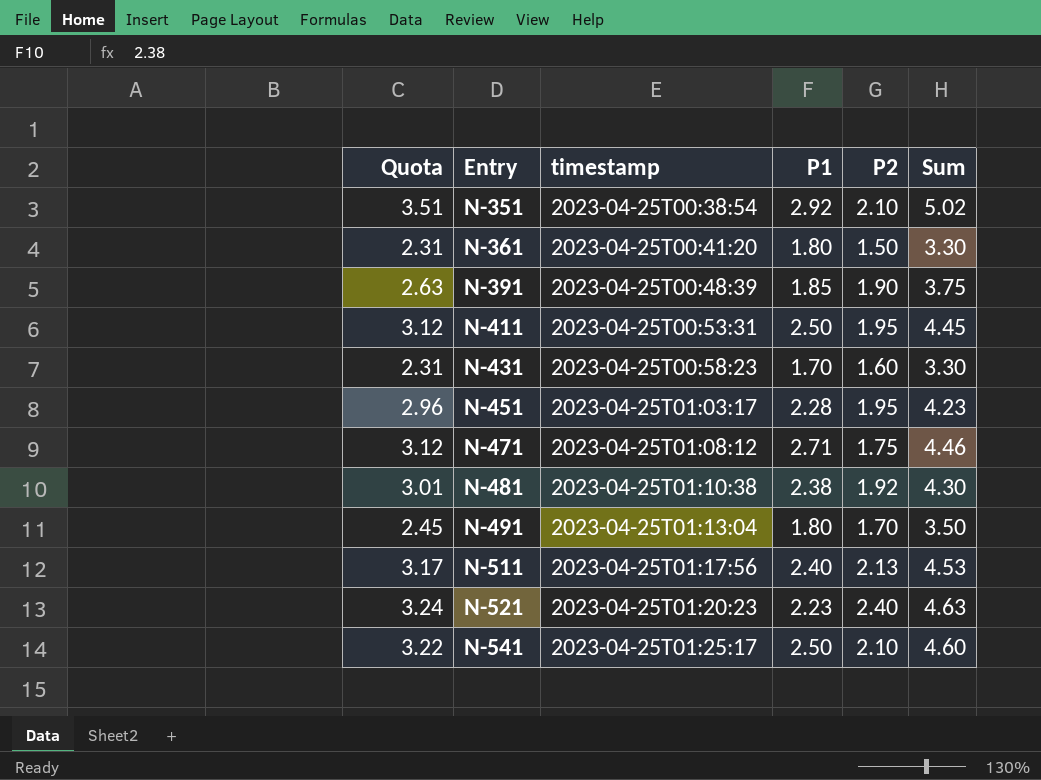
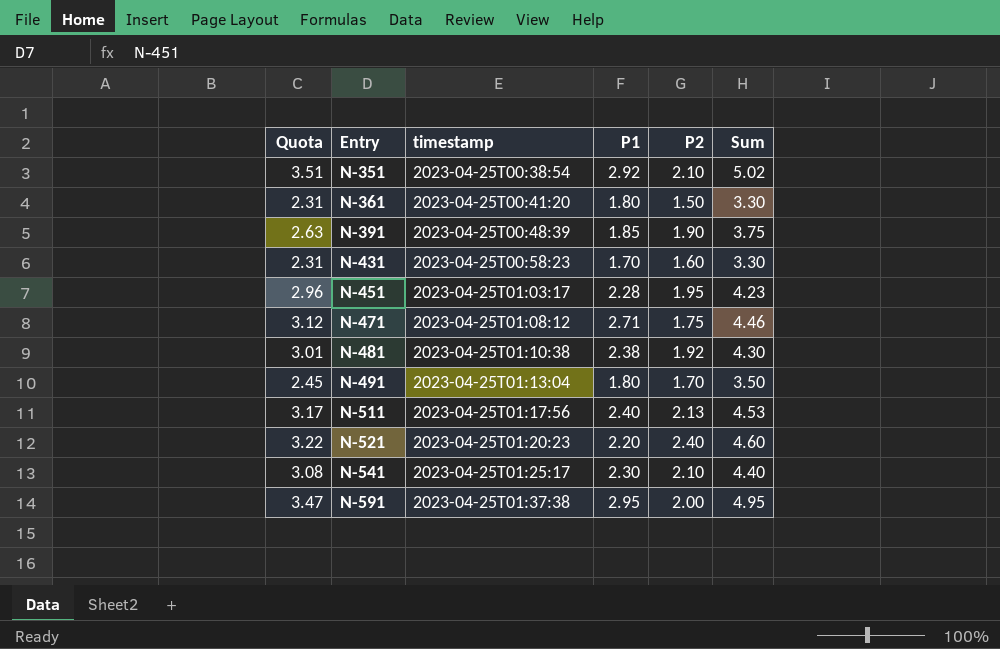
row N-411: 3.12 | 2023-04-25T00:53:31 | 2.50 | 1.95 | 4.45 -> none
N-521 | Quota: 3.24 -> 3.22
N-521 | P1: 2.23 -> 2.20
N-521 | Sum: 4.63 -> 4.60
N-541 | Quota: 3.22 -> 3.08
N-541 | P1: 2.50 -> 2.30
N-541 | Sum: 4.60 -> 4.40
row N-591: none -> 3.47 | 2023-04-25T01:37:38 | 2.95 | 2.00 | 4.95

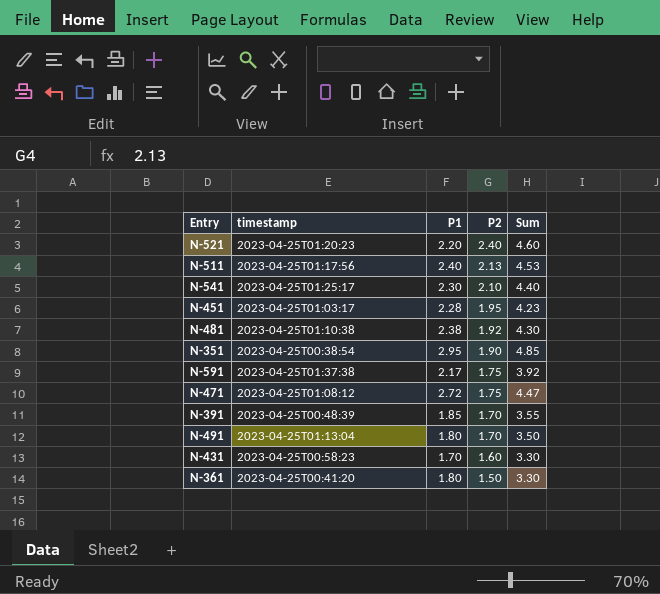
row order: Entry ascending -> P2 descending
column Quota | formula: [Sum] * 0.7 -> none
N-351 | P1: 2.92 -> 2.95
N-351 | P2: 2.10 -> 1.90
N-351 | Sum: 5.02 -> 4.85
N-591 | P1: 2.95 -> 2.17
N-591 | P2: 2.00 -> 1.75
N-591 | Sum: 4.95 -> 3.92
N-471 | P1: 2.71 -> 2.72
N-471 | Sum: 4.46 -> 4.47
N-391 | P2: 1.90 -> 1.70
N-391 | Sum: 3.75 -> 3.55

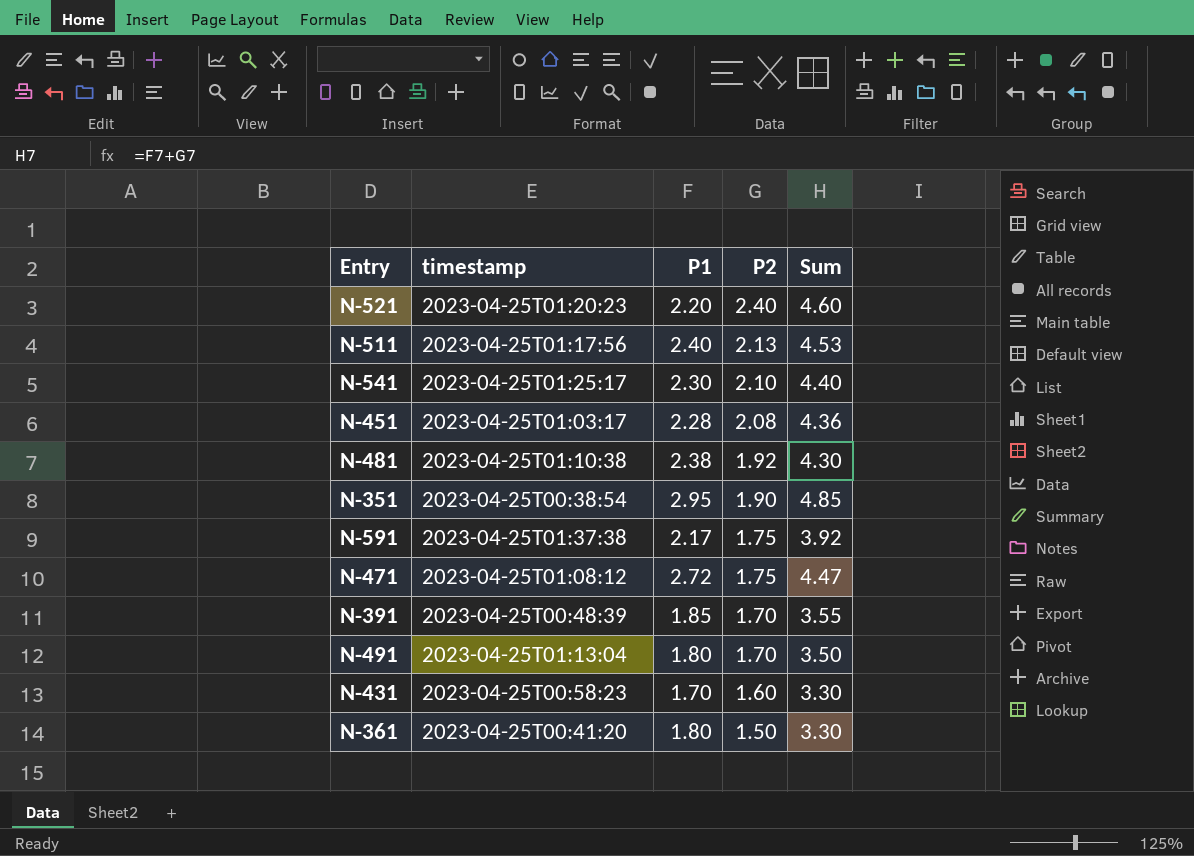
N-451 | P2: 1.95 -> 2.08
N-451 | Sum: 4.23 -> 4.36

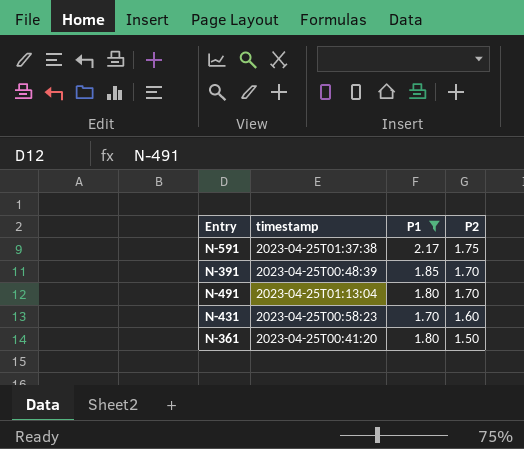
filter: none -> P1 <= 2.17
column Sum | formula: [P1] + [P2] -> none

